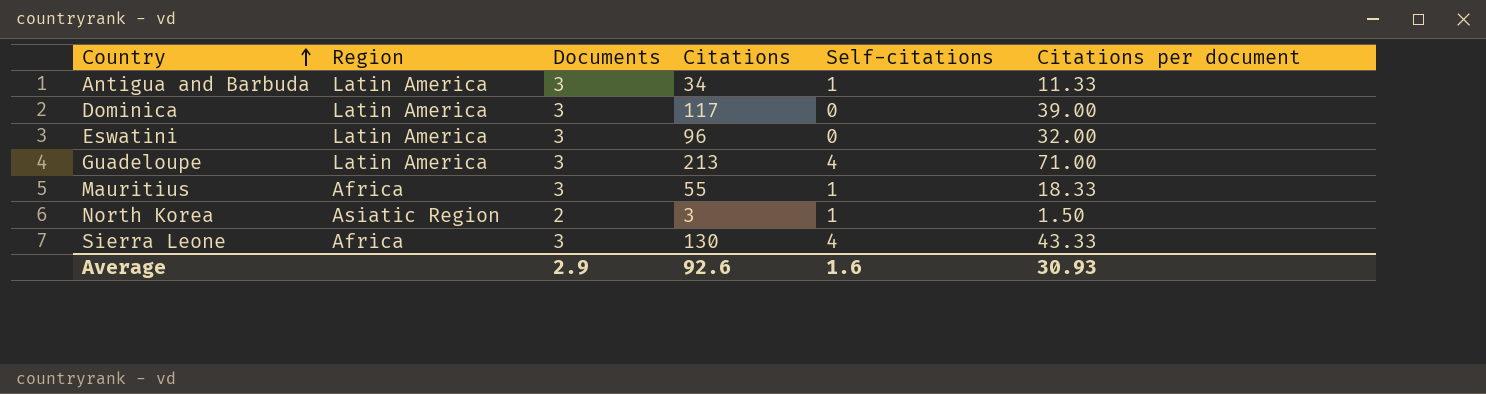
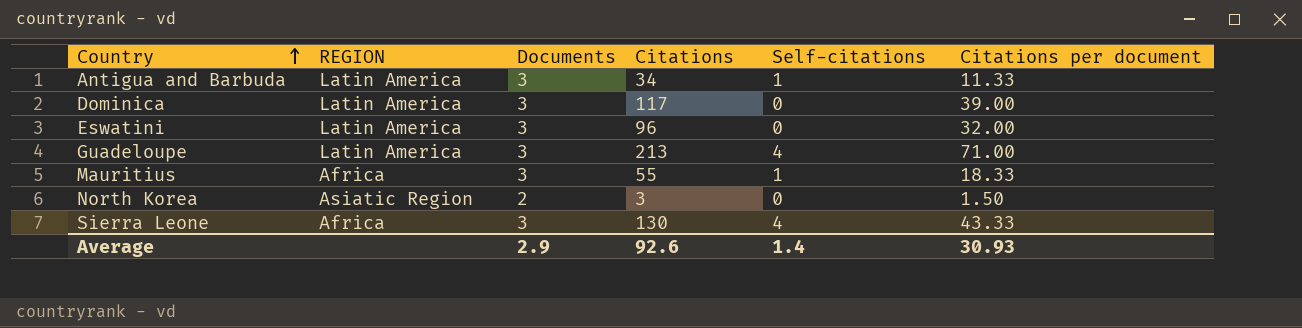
column name: Region -> REGION
North Korea | Self-citations: 1 -> 0
Average | Self-citations: 1.6 -> 1.4

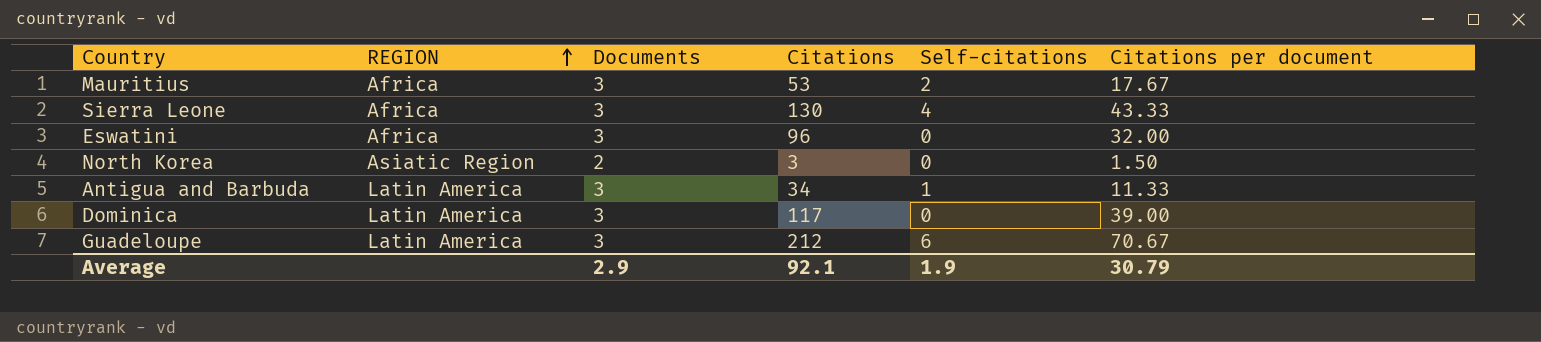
row order: Country ascending -> REGION ascending
Mauritius | Citations: 55 -> 53
Mauritius | Self-citations: 1 -> 2
Mauritius | Citations per document: 18.33 -> 17.67
Eswatini | REGION: Latin America -> Africa
Guadeloupe | Citations: 213 -> 212
Guadeloupe | Self-citations: 4 -> 6
Guadeloupe | Citations per document: 71.00 -> 70.67
Average | Citations: 92.6 -> 92.1
Average | Self-citations: 1.4 -> 1.9
Average | Citations per document: 30.93 -> 30.79

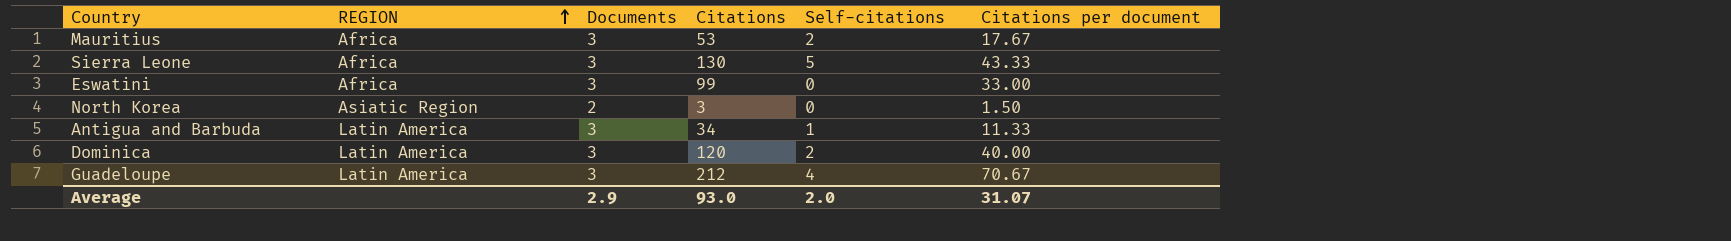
Sierra Leone | Self-citations: 4 -> 5
Eswatini | Citations: 96 -> 99
Eswatini | Citations per document: 32.00 -> 33.00
Dominica | Citations: 117 -> 120
Dominica | Self-citations: 0 -> 2
Dominica | Citations per document: 39.00 -> 40.00
Guadeloupe | Self-citations: 6 -> 4
Average | Citations: 92.1 -> 93.0
Average | Self-citations: 1.9 -> 2.0
Average | Citations per document: 30.79 -> 31.07

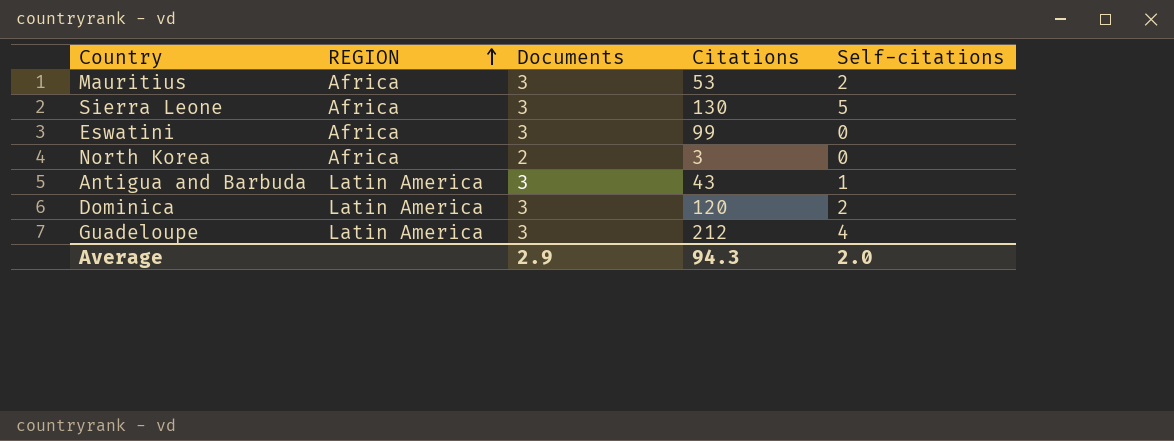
column Citations per document | formula: [Citations] / [Documents] -> none
North Korea | REGION: Asiatic Region -> Africa
Antigua and Barbuda | Citations: 34 -> 43
Average | Citations: 93.0 -> 94.3

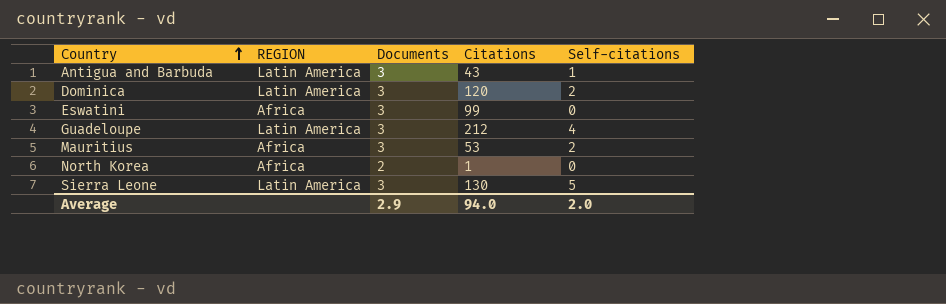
row order: REGION ascending -> Country ascending
North Korea | Citations: 3 -> 1
Sierra Leone | REGION: Africa -> Latin America
Average | Citations: 94.3 -> 94.0

